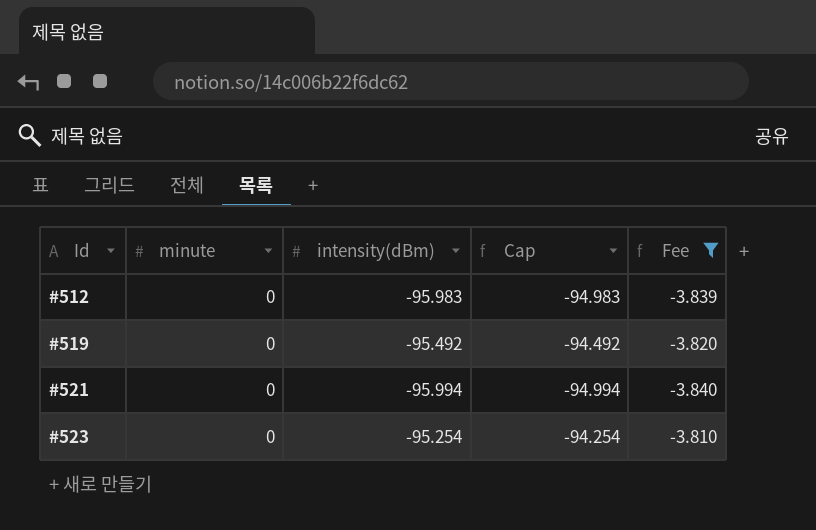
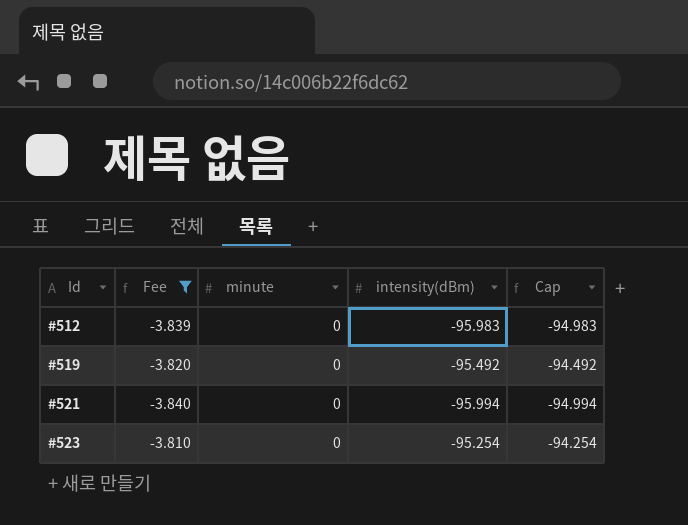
column Fee | position: 5 -> 2

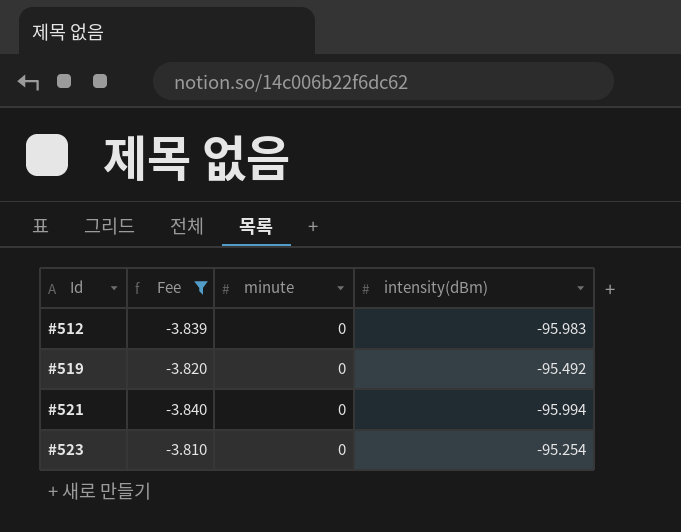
column Cap | formula: [intensity(dBm)] + 1 -> none

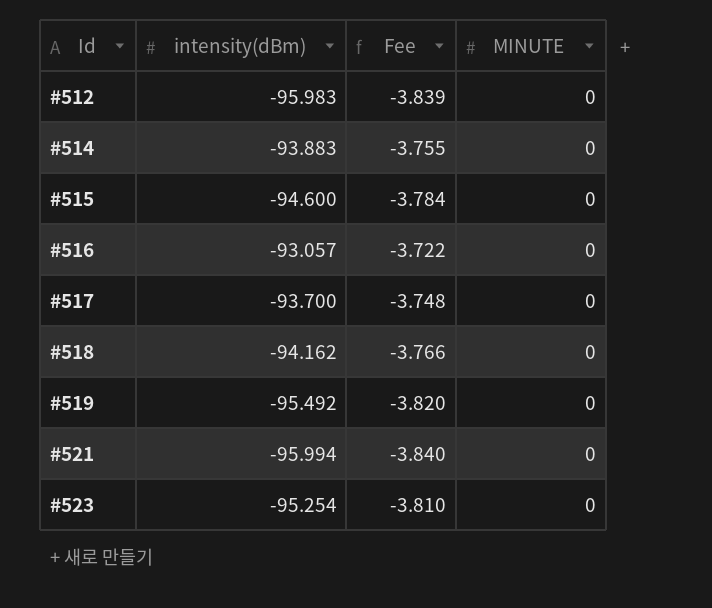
filter: Fee <= -3.810 -> none
column intensity(dBm) | position: 4 -> 2
column name: minute -> MINUTE

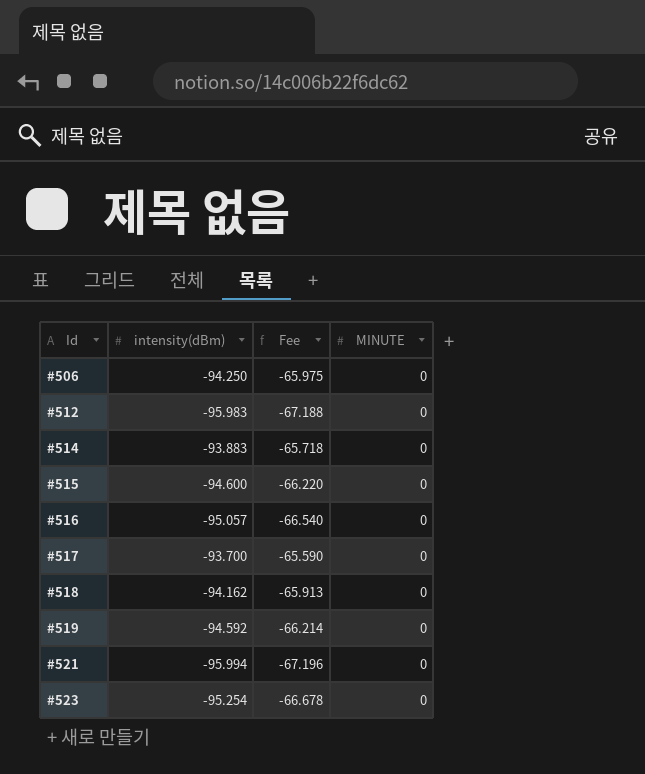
column Fee | formula: [intensity(dBm)] * 0.04 -> [intensity(dBm)] * 0.7
row #506: none -> -94.250 | -65.975 | 0
#516 | intensity(dBm): -93.057 -> -95.057
#519 | intensity(dBm): -95.492 -> -94.592

